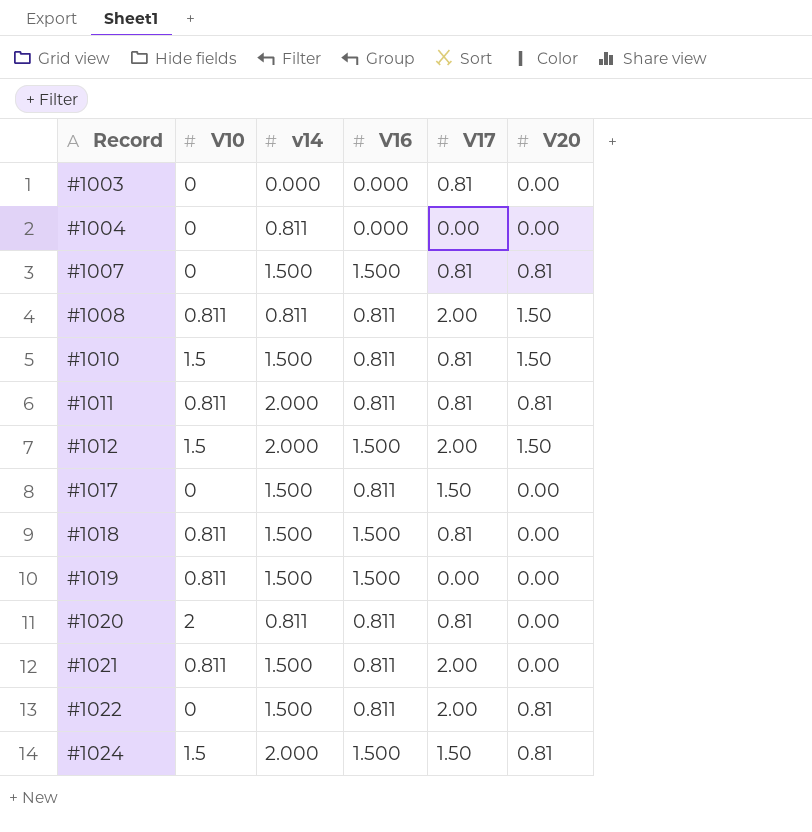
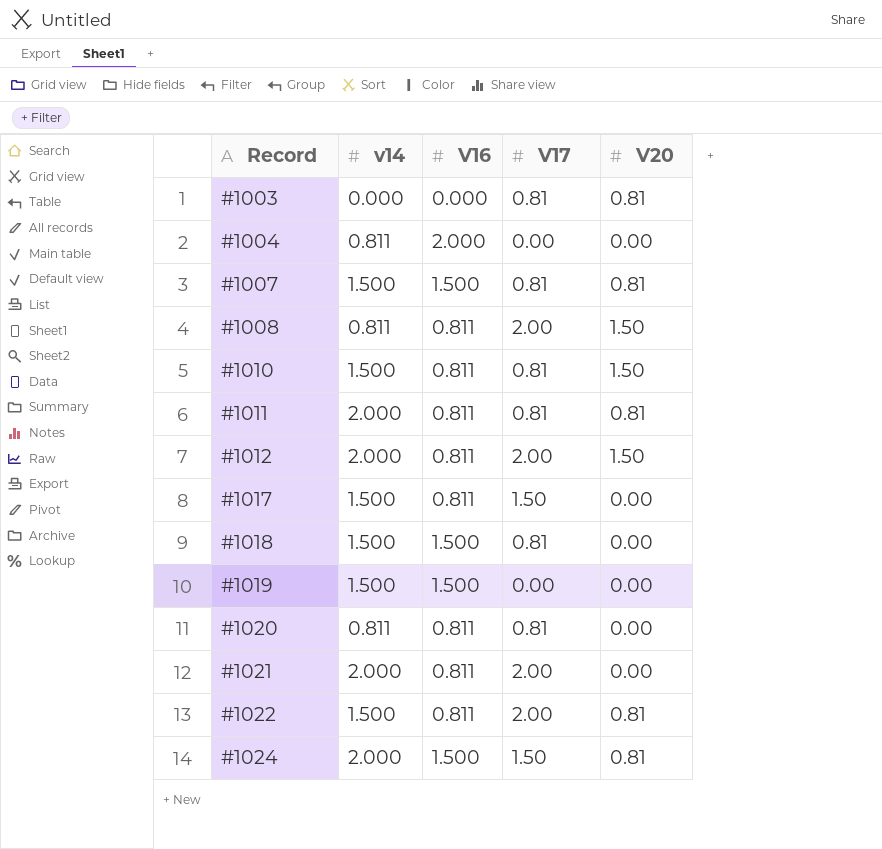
column V10 | position: 2 -> none
#1003 | V20: 0.00 -> 0.81
#1004 | V16: 0.000 -> 2.000
#1012 | V16: 1.500 -> 0.811
#1021 | v14: 1.500 -> 2.000

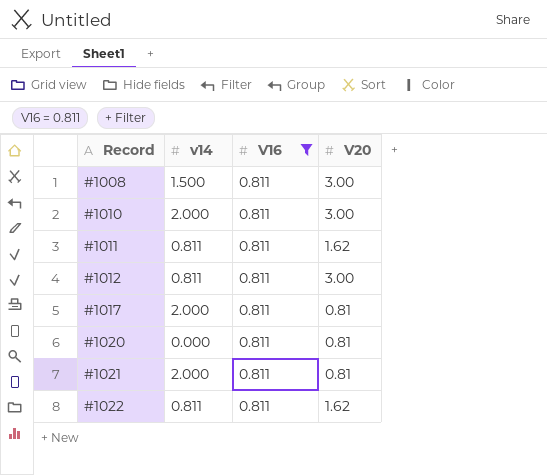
filter: none -> V16 = 0.811
column V17 | position: 4 -> none
#1008 | v14: 0.811 -> 1.500
#1008 | V20: 1.50 -> 3.00
#1010 | v14: 1.500 -> 2.000
#1010 | V20: 1.50 -> 3.00
#1011 | v14: 2.000 -> 0.811
#1011 | V20: 0.81 -> 1.62
#1012 | v14: 2.000 -> 0.811
#1012 | V20: 1.50 -> 3.00
#1017 | v14: 1.500 -> 2.000
#1017 | V20: 0.00 -> 0.81
#1020 | v14: 0.811 -> 0.000
#1020 | V20: 0.00 -> 0.81
#1021 | V20: 0.00 -> 0.81
#1022 | v14: 1.500 -> 0.811
#1022 | V20: 0.81 -> 1.62

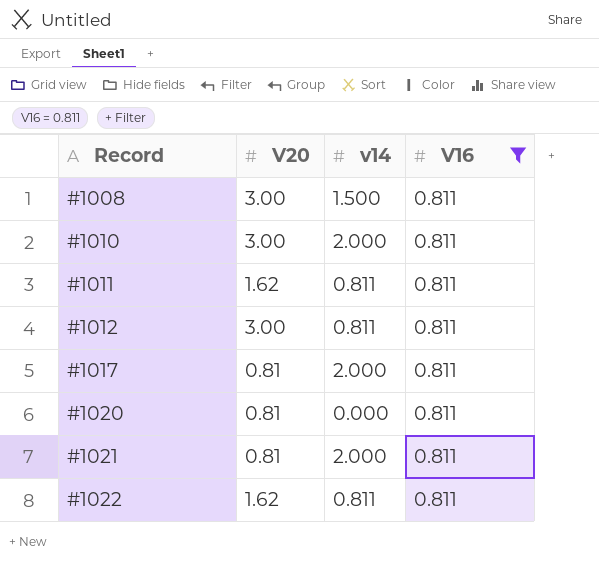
column V20 | position: 4 -> 2

